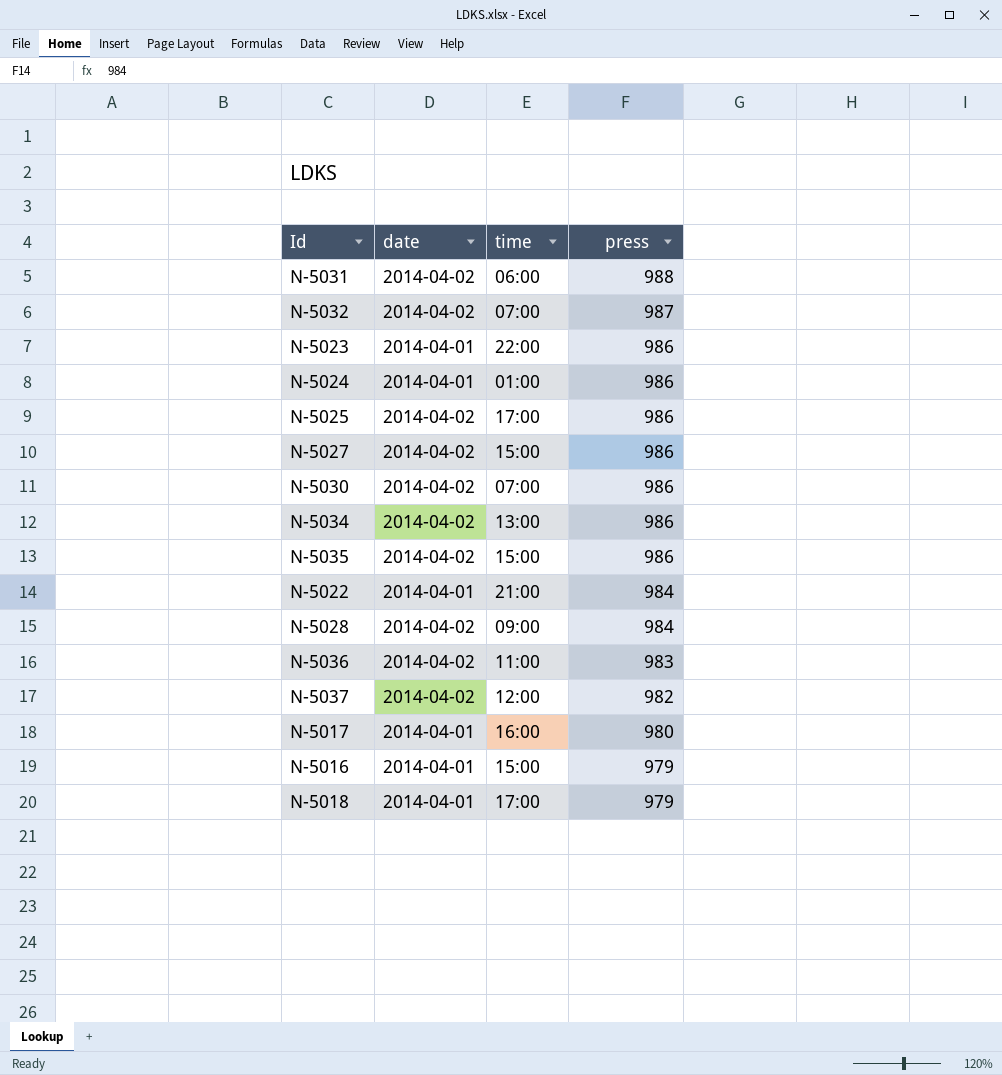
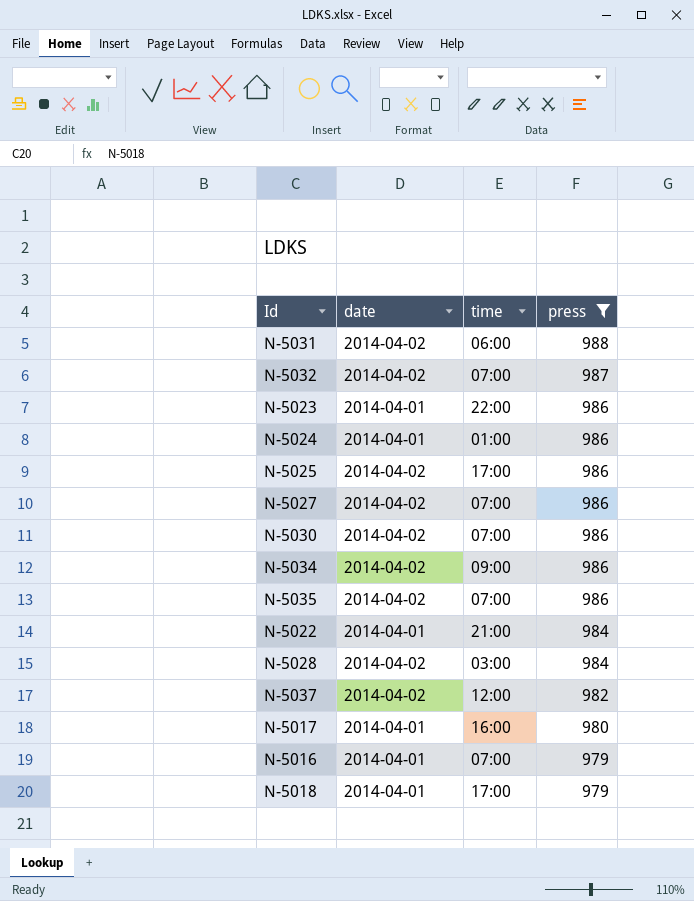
filter: none -> press != 983
N-5027 | time: 15:00 -> 07:00
N-5034 | time: 13:00 -> 09:00
N-5035 | time: 15:00 -> 07:00
N-5028 | time: 09:00 -> 03:00
N-5016 | time: 15:00 -> 07:00

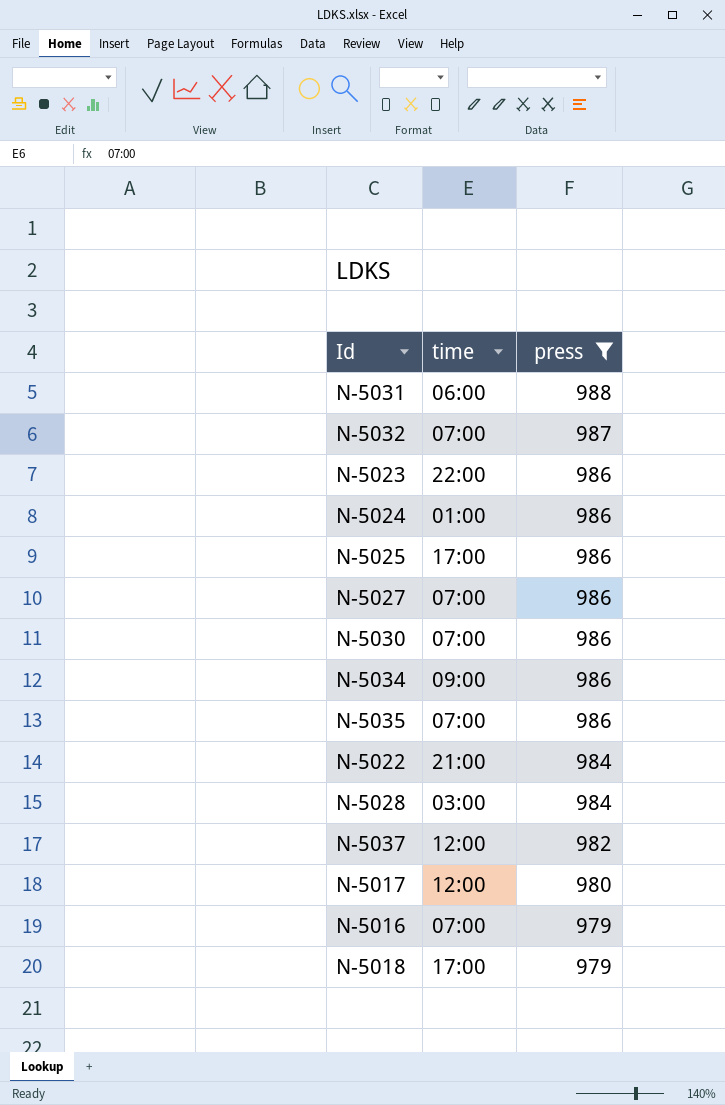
column date | position: 2 -> none
N-5017 | time: 16:00 -> 12:00

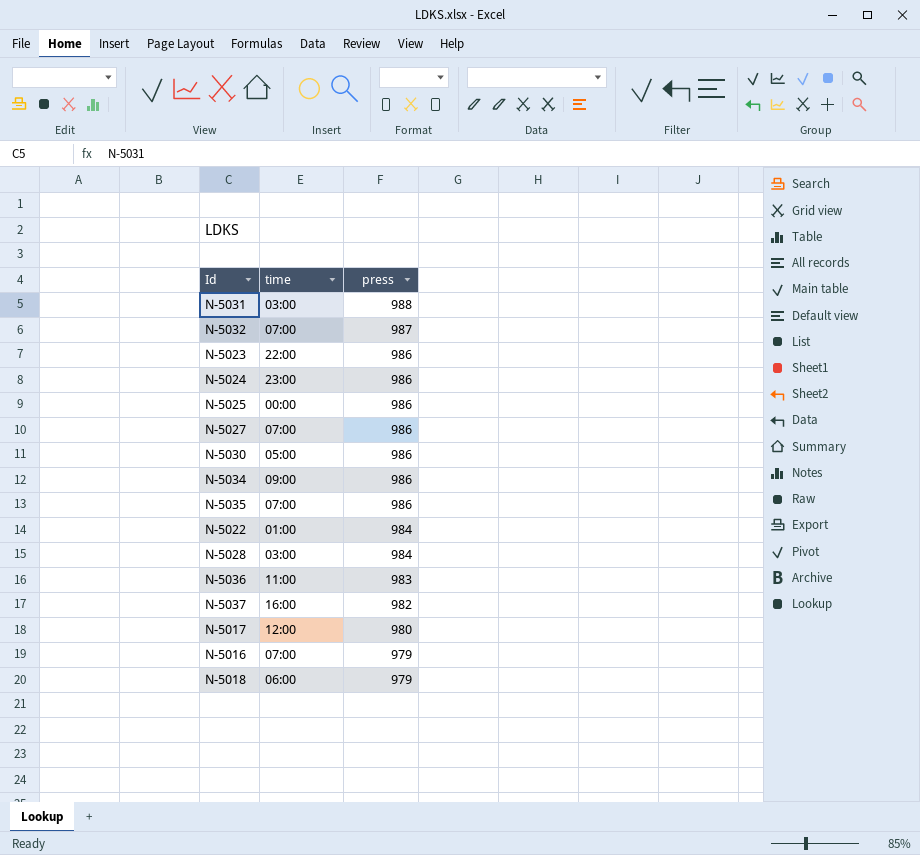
filter: press != 983 -> none
N-5031 | time: 06:00 -> 03:00
N-5024 | time: 01:00 -> 23:00
N-5025 | time: 17:00 -> 00:00
N-5030 | time: 07:00 -> 05:00
N-5022 | time: 21:00 -> 01:00
N-5037 | time: 12:00 -> 16:00
N-5018 | time: 17:00 -> 06:00

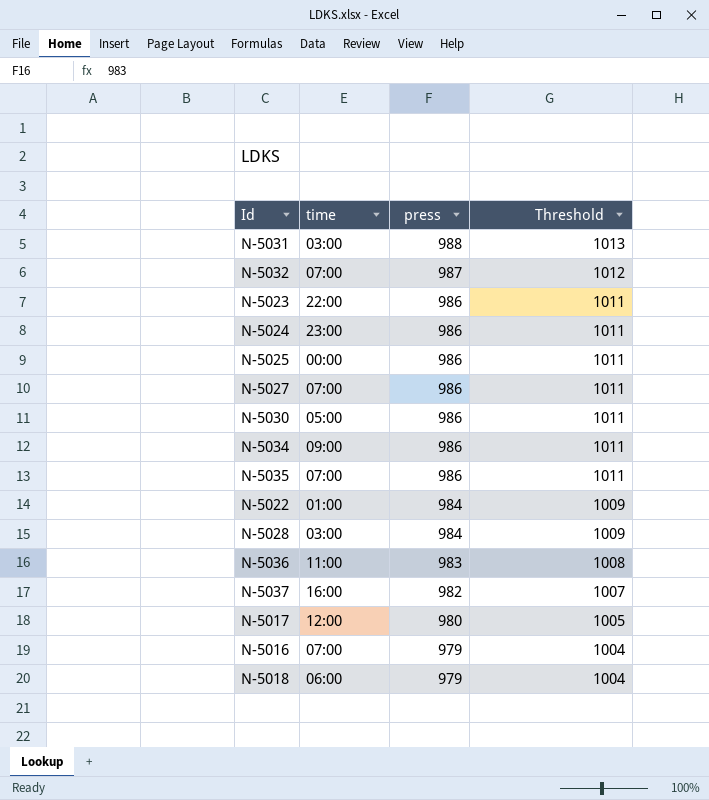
column Threshold | formula: none -> [press] + 25

